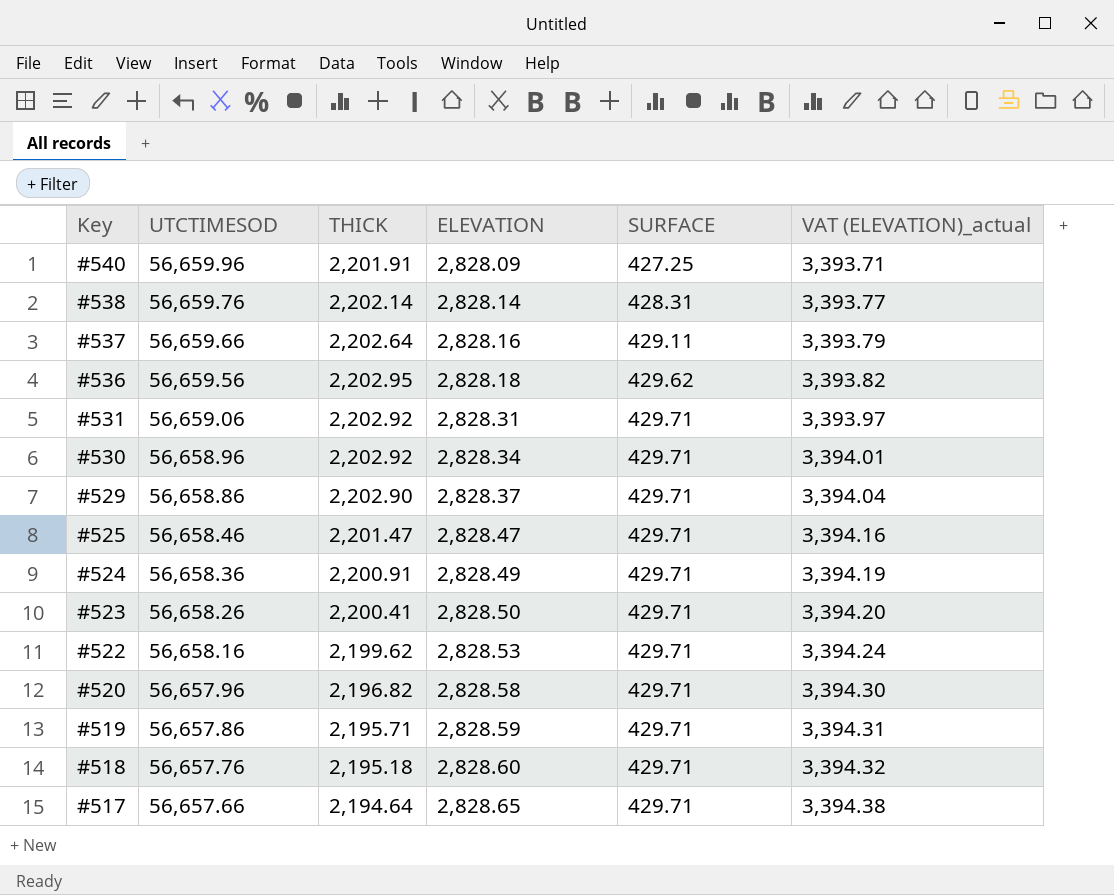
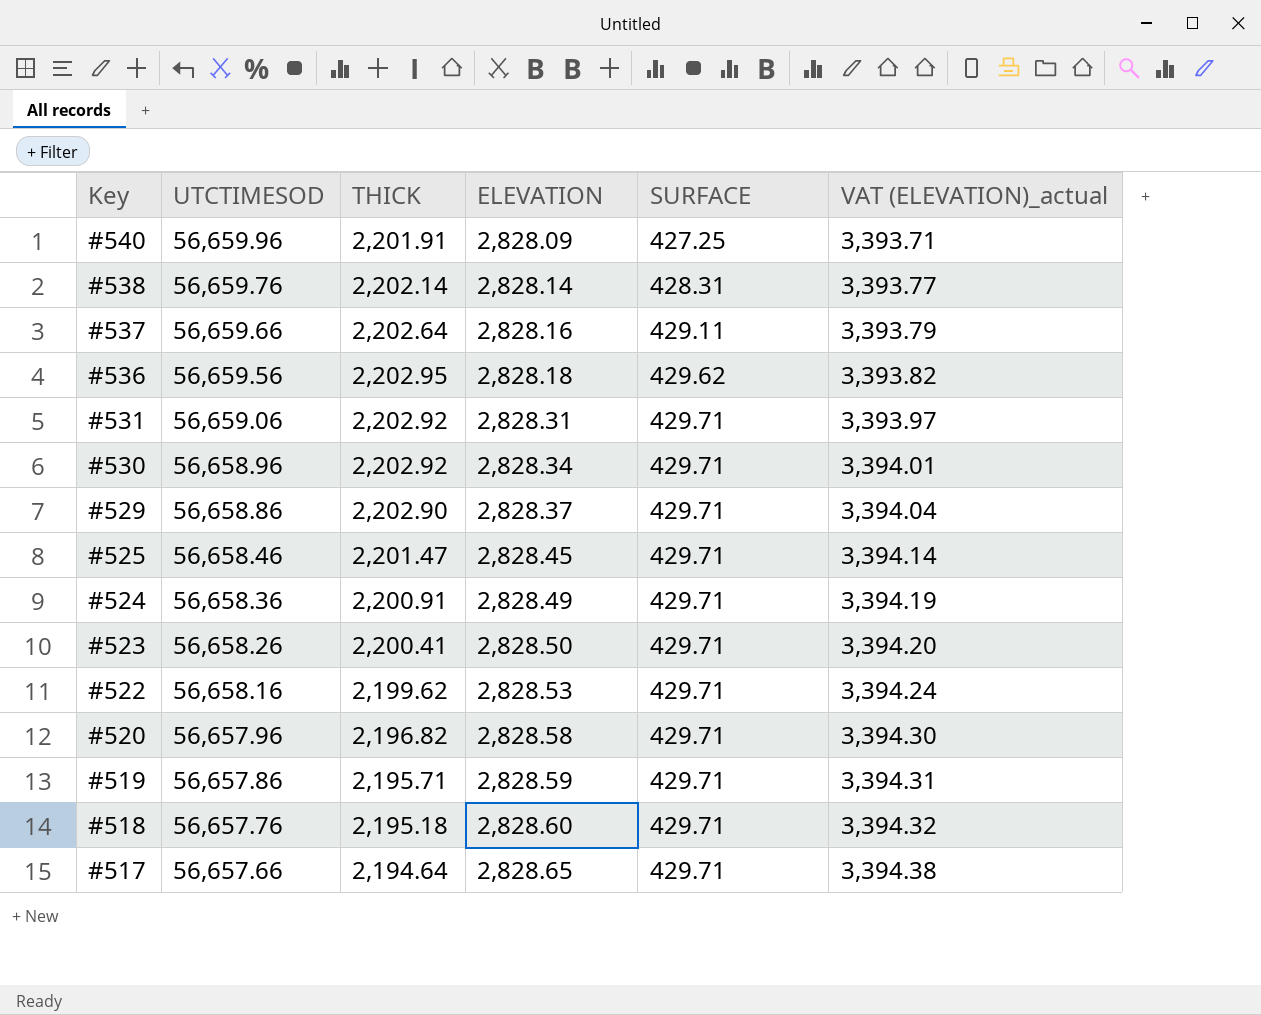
#525 | ELEVATION: 2,828.47 -> 2,828.45
#525 | VAT (ELEVATION)_actual: 3,394.16 -> 3,394.14

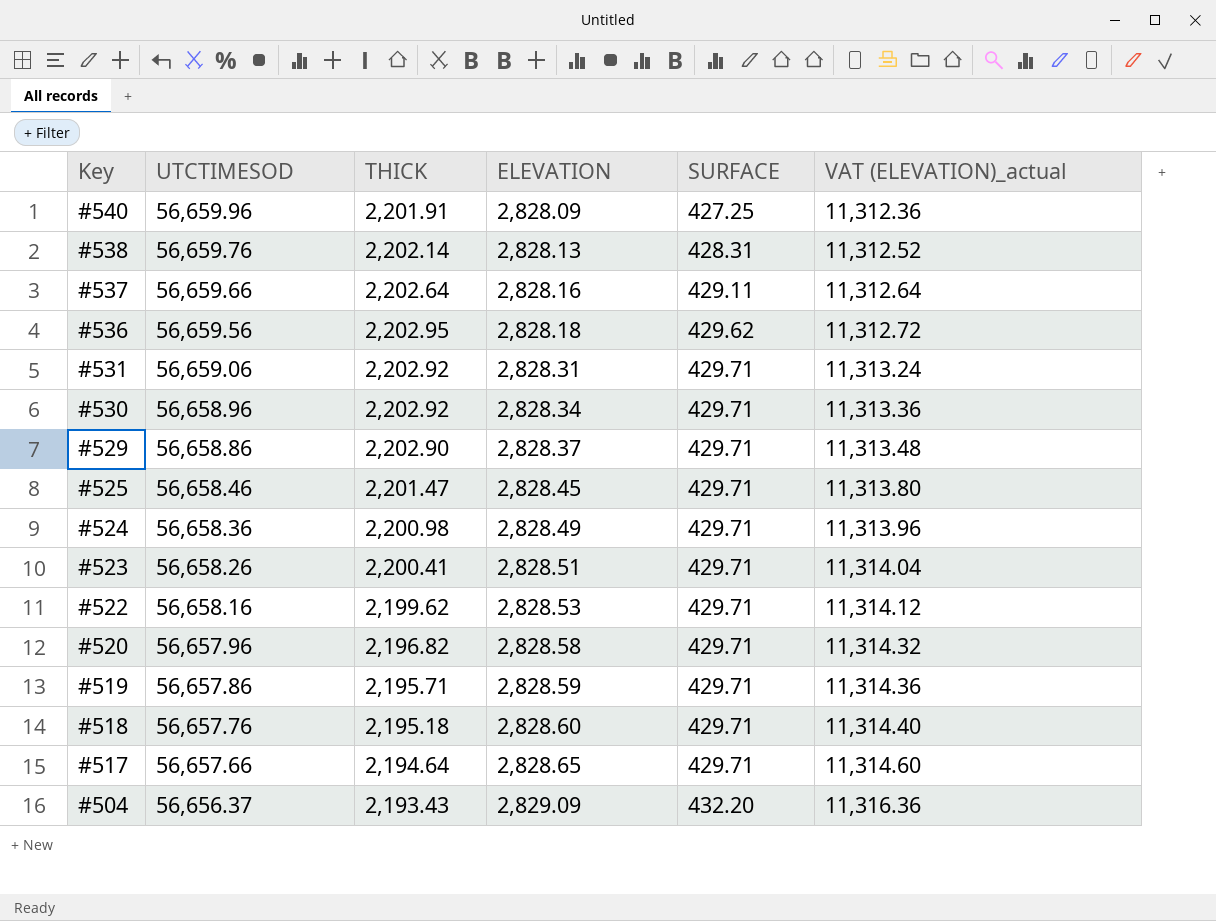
column VAT (ELEVATION)_actual | formula: [ELEVATION] * 1.2 -> [ELEVATION] * 4
#538 | ELEVATION: 2,828.14 -> 2,828.13
#524 | THICK: 2,200.91 -> 2,200.98
#523 | ELEVATION: 2,828.50 -> 2,828.51
row #504: none -> 56,656.37 | 2,193.43 | 2,829.09 | 432.20 | 11,316.36

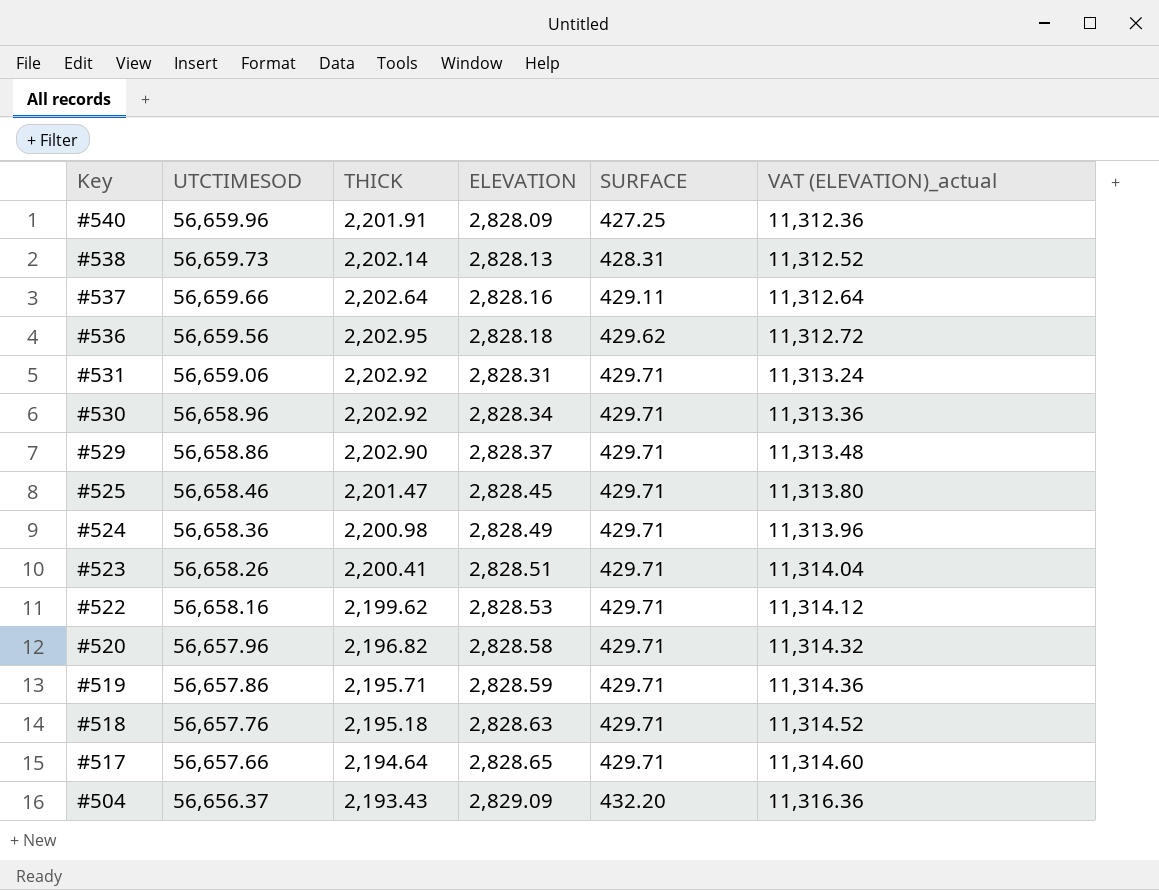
#538 | UTCTIMESOD: 56,659.76 -> 56,659.73
#518 | ELEVATION: 2,828.60 -> 2,828.63
#518 | VAT (ELEVATION)_actual: 11,314.40 -> 11,314.52

